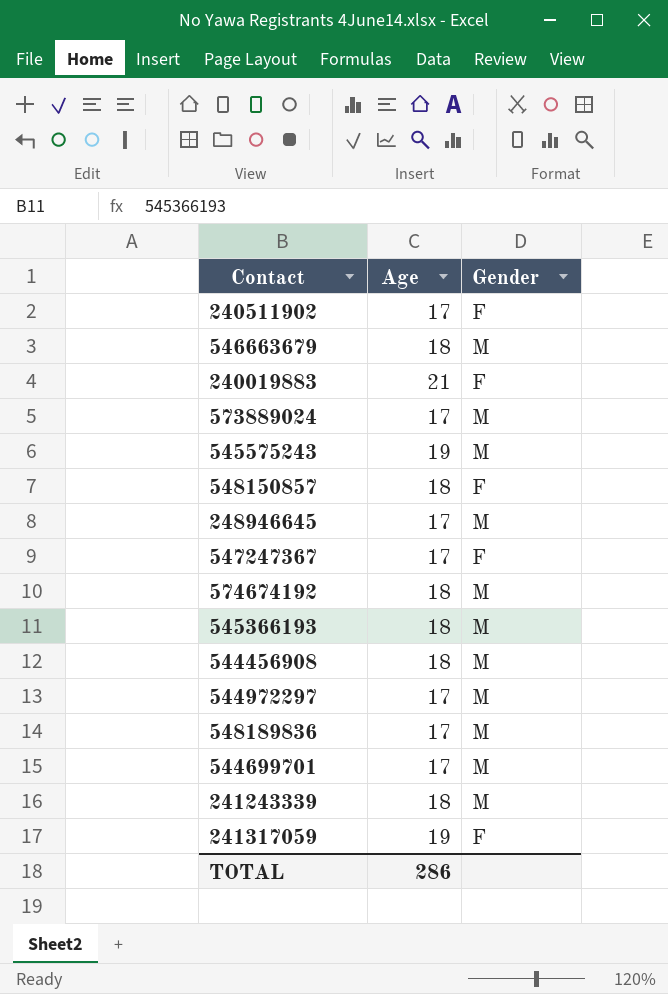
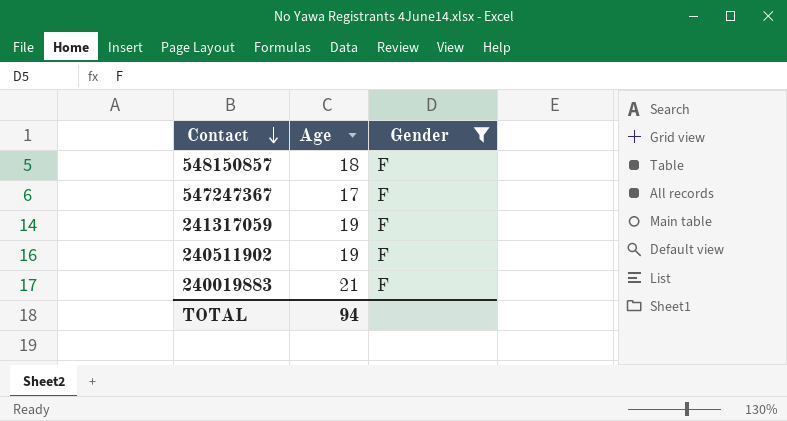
filter: none -> Gender = F
row order: none -> Contact descending
240511902 | Age: 17 -> 19
TOTAL | Age: 286 -> 94

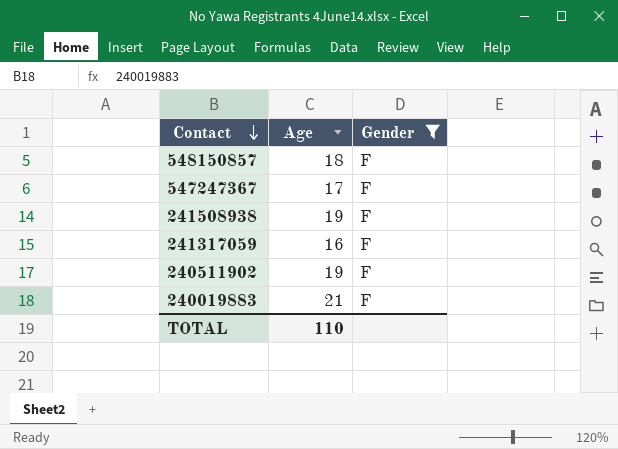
row 241508938: none -> 19 | F
241317059 | Age: 19 -> 16
TOTAL | Age: 94 -> 110

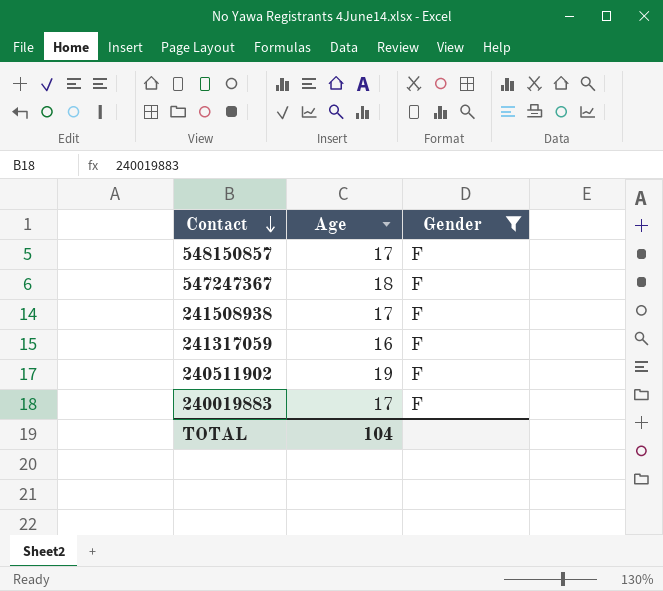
548150857 | Age: 18 -> 17
547247367 | Age: 17 -> 18
241508938 | Age: 19 -> 17
240019883 | Age: 21 -> 17
TOTAL | Age: 110 -> 104

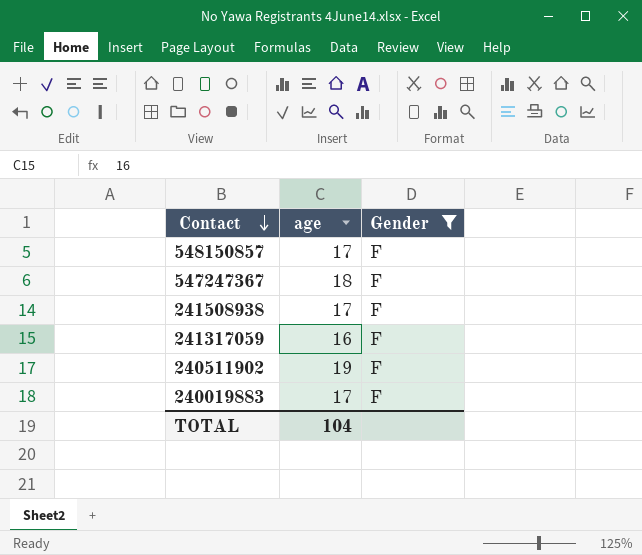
column name: Age -> age

